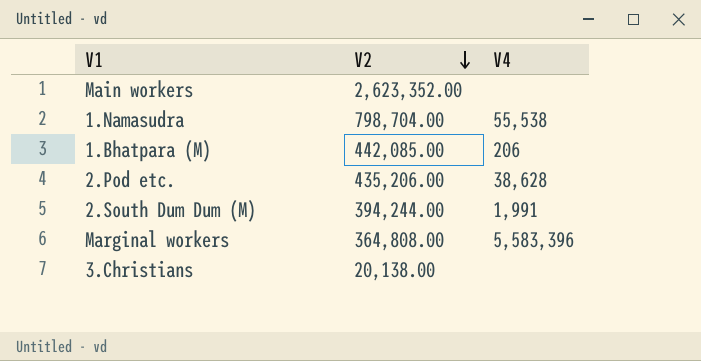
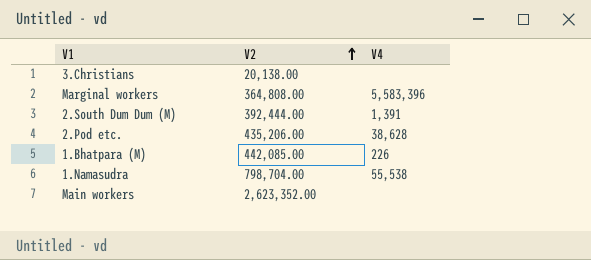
row order: V2 descending -> V2 ascending
2.South Dum Dum (M) | V2: 394,244.00 -> 392,444.00
2.South Dum Dum (M) | V4: 1,991 -> 1,391
1.Bhatpara (M) | V4: 206 -> 226

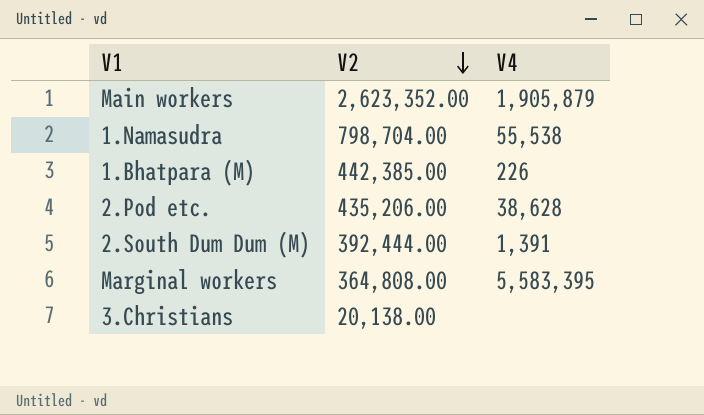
row order: V2 ascending -> V2 descending
Main workers | V4: none -> 1,905,879
1.Bhatpara (M) | V2: 442,085.00 -> 442,385.00
Marginal workers | V4: 5,583,396 -> 5,583,395

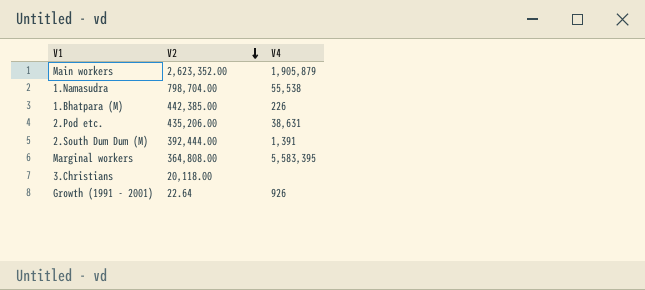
2.Pod etc. | V4: 38,628 -> 38,631
3.Christians | V2: 20,138.00 -> 20,118.00
row Growth (1991 - 2001): none -> 22.64 | 926

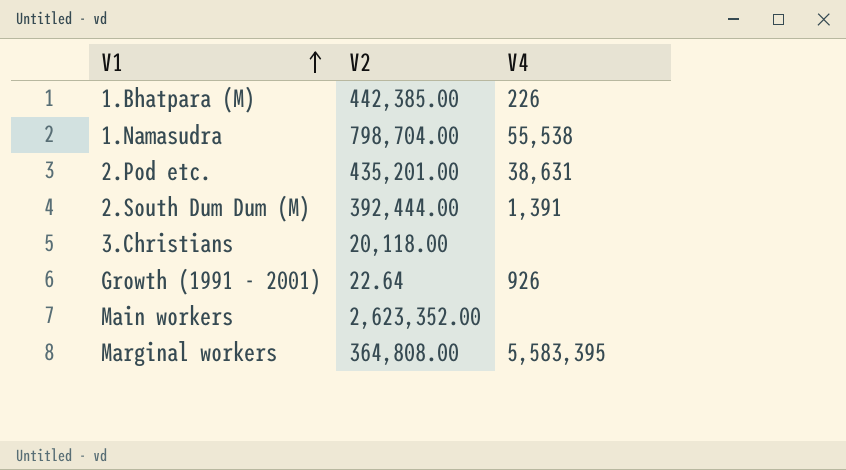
row order: V2 descending -> V1 ascending
2.Pod etc. | V2: 435,206.00 -> 435,201.00
Main workers | V4: 1,905,879 -> none

